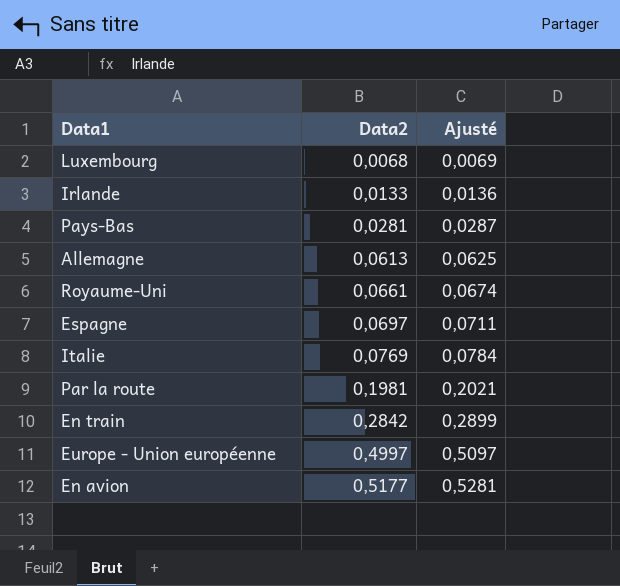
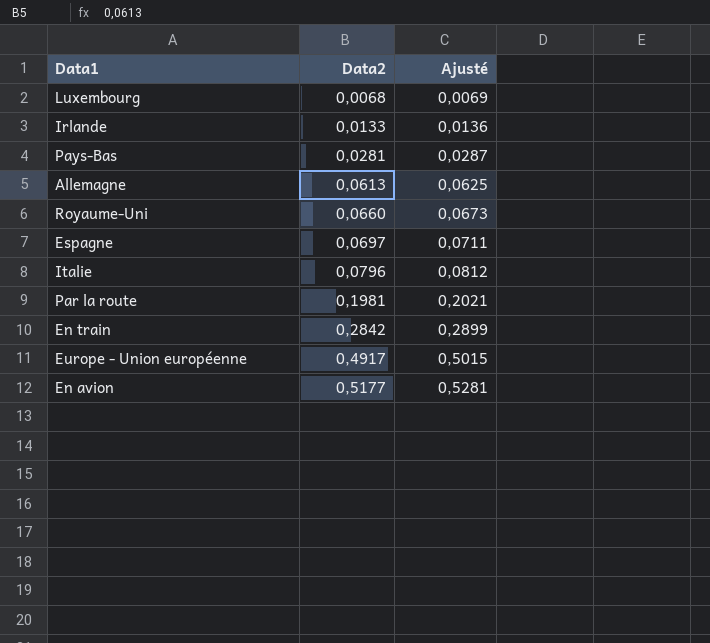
Royaume-Uni | Data2: 0,0661 -> 0,0660
Royaume-Uni | Ajusté: 0,0674 -> 0,0673
Italie | Data2: 0,0769 -> 0,0796
Italie | Ajusté: 0,0784 -> 0,0812
Europe - Union européenne | Data2: 0,4997 -> 0,4917
Europe - Union européenne | Ajusté: 0,5097 -> 0,5015

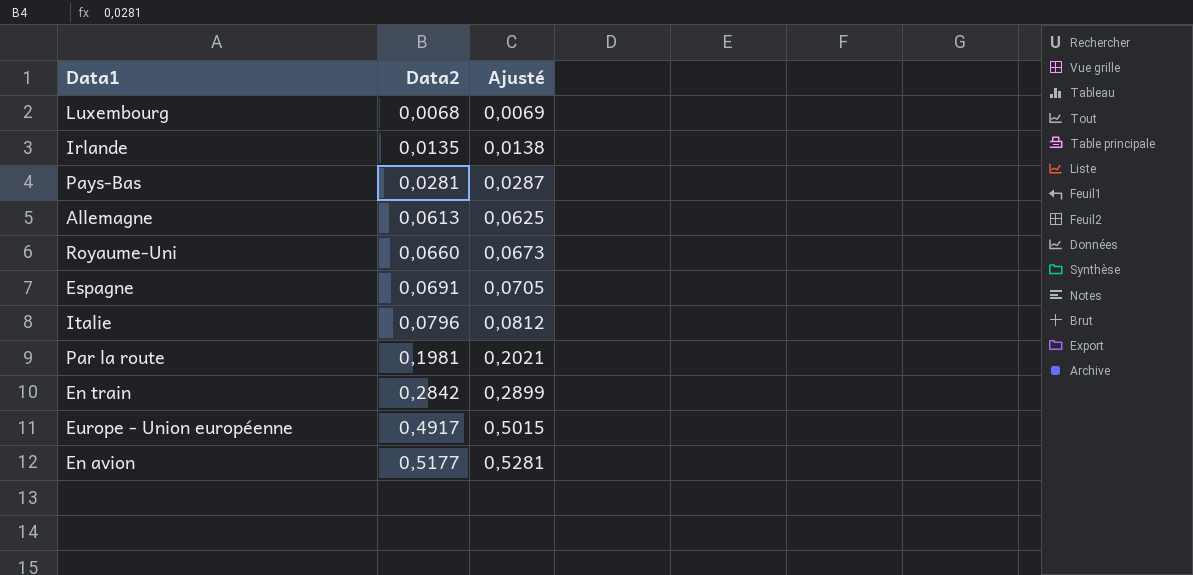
Irlande | Data2: 0,0133 -> 0,0135
Irlande | Ajusté: 0,0136 -> 0,0138
Espagne | Data2: 0,0697 -> 0,0691
Espagne | Ajusté: 0,0711 -> 0,0705

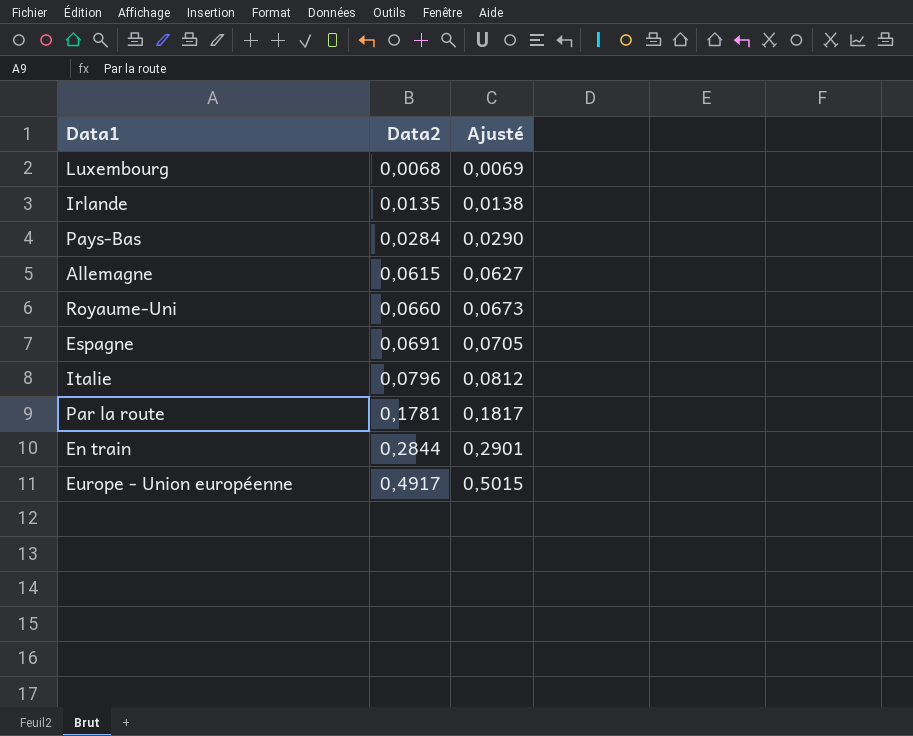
row En avion: 0,5177 | 0,5281 -> none
Pays-Bas | Data2: 0,0281 -> 0,0284
Pays-Bas | Ajusté: 0,0287 -> 0,0290
Allemagne | Data2: 0,0613 -> 0,0615
Allemagne | Ajusté: 0,0625 -> 0,0627
Par la route | Data2: 0,1981 -> 0,1781
Par la route | Ajusté: 0,2021 -> 0,1817
En train | Data2: 0,2842 -> 0,2844
En train | Ajusté: 0,2899 -> 0,2901

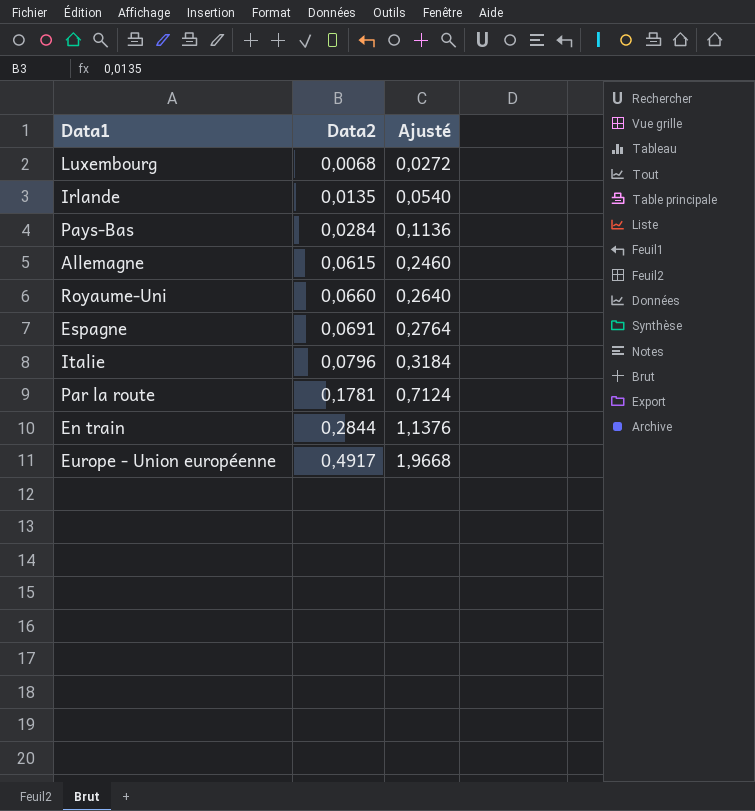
column Ajusté | formula: [Data2] * 1,02 -> [Data2] * 4

